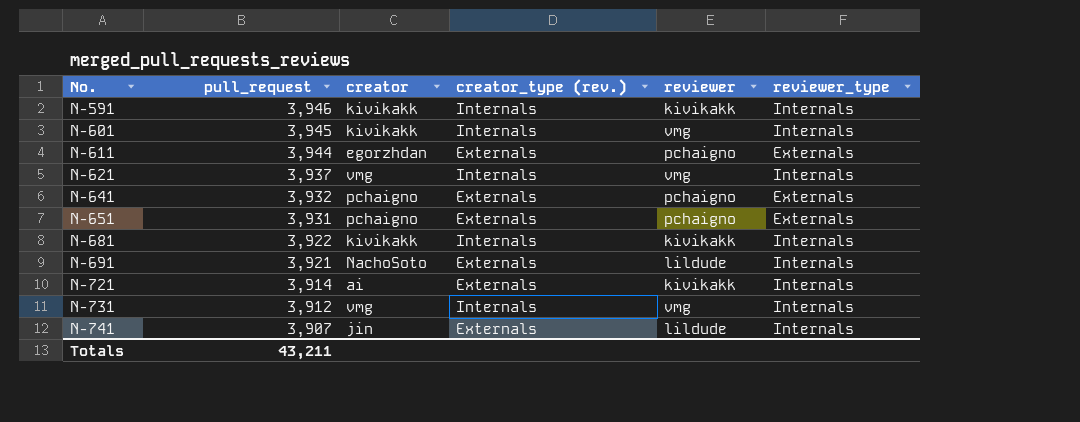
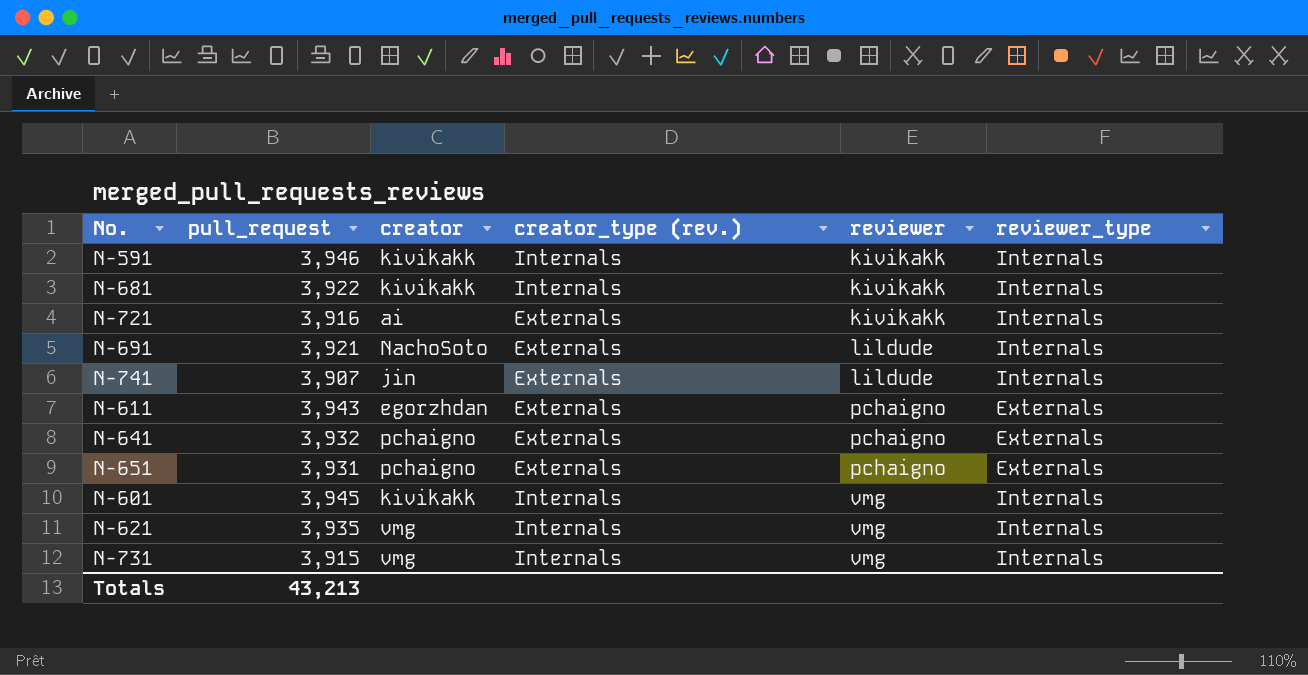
row order: No. ascending -> reviewer ascending
N-721 | pull_request: 3,914 -> 3,916
N-611 | pull_request: 3,944 -> 3,943
N-621 | pull_request: 3,937 -> 3,935
N-731 | pull_request: 3,912 -> 3,915
Totals | pull_request: 43,211 -> 43,213

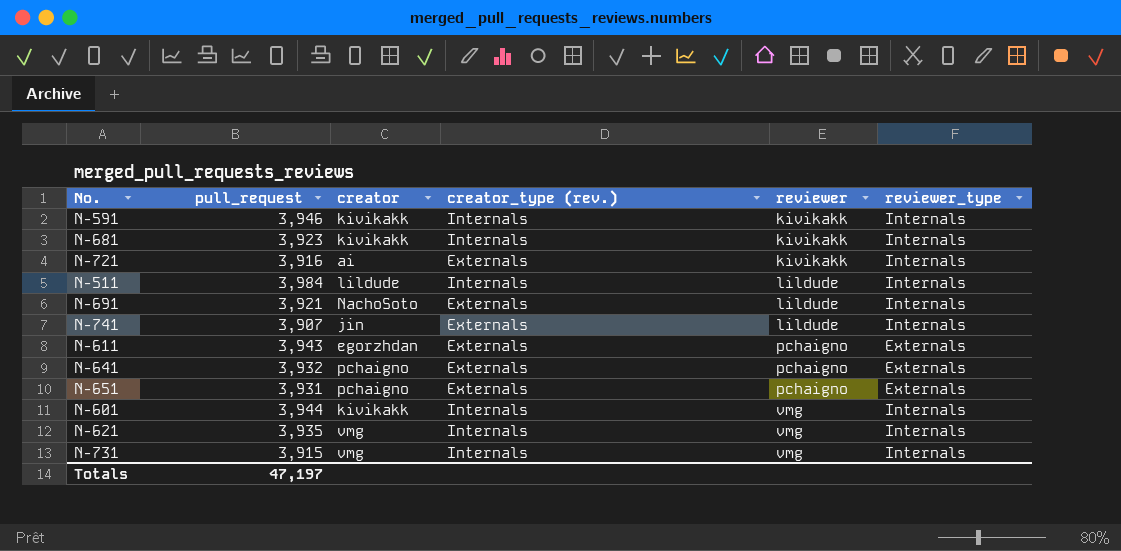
N-681 | pull_request: 3,922 -> 3,923
row N-511: none -> 3,984 | lildude | Internals | lildude | Internals
N-601 | pull_request: 3,945 -> 3,944
Totals | pull_request: 43,213 -> 47,197

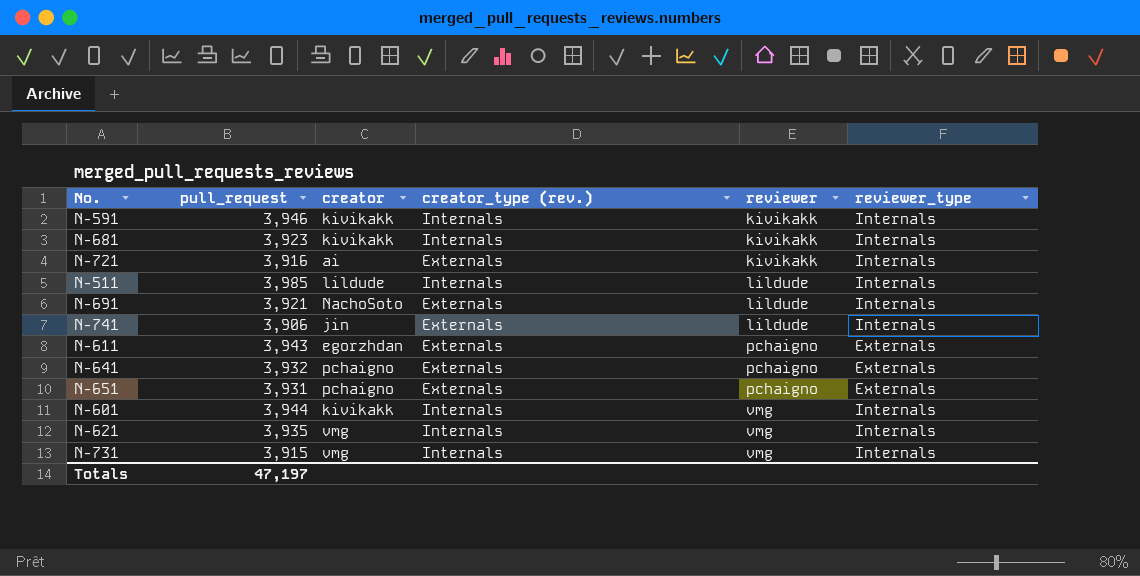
N-511 | pull_request: 3,984 -> 3,985
N-741 | pull_request: 3,907 -> 3,906

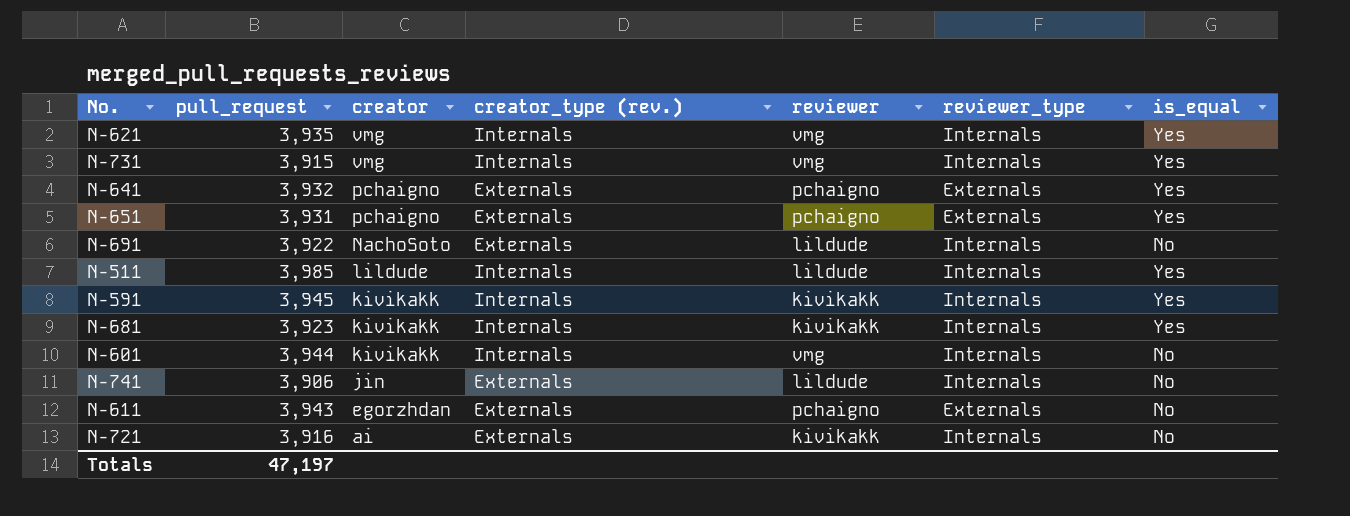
row order: reviewer ascending -> creator descending
column is_equal | position: none -> 7
N-691 | pull_request: 3,921 -> 3,922
N-591 | pull_request: 3,946 -> 3,945

